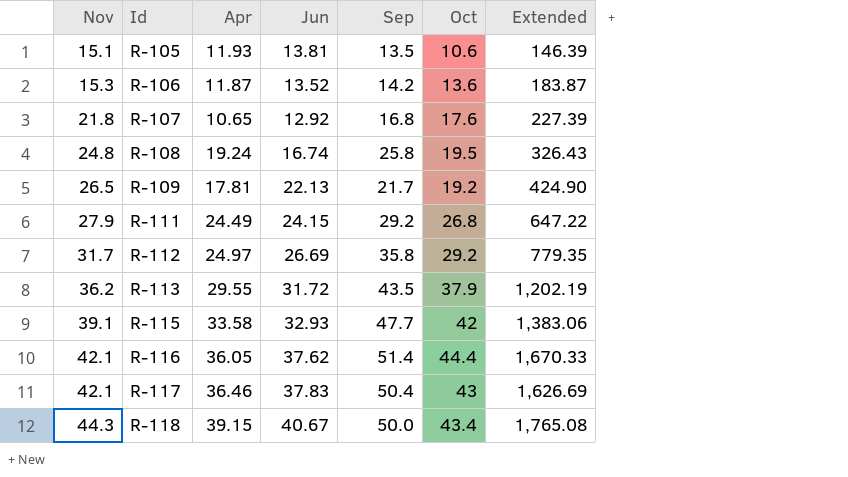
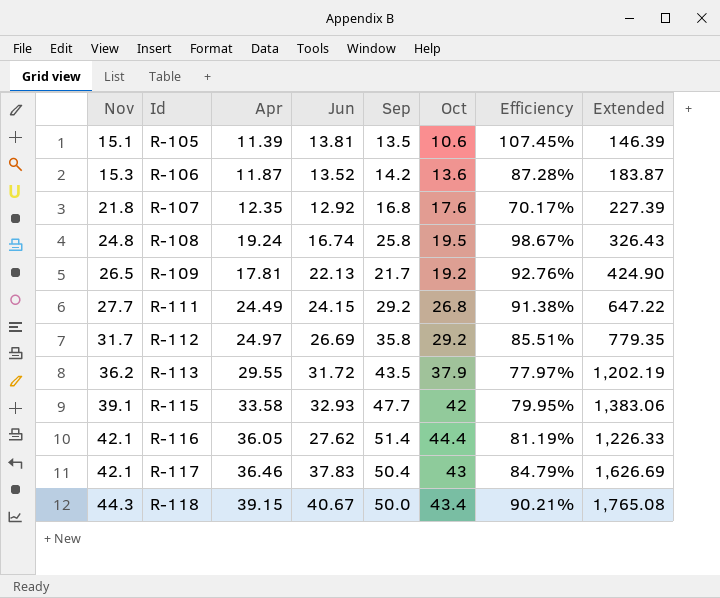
column Efficiency | formula: none -> [Apr] / [Oct]
R-105 | Apr: 11.93 -> 11.39
R-107 | Apr: 10.65 -> 12.35
R-111 | Nov: 27.9 -> 27.7
R-116 | Jun: 37.62 -> 27.62
R-116 | Extended: 1,670.33 -> 1,226.33

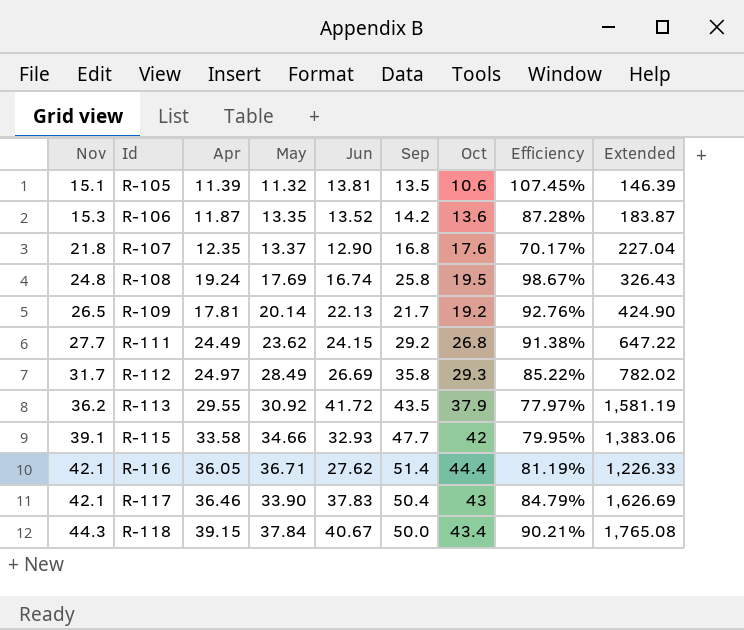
column May | position: none -> 4
R-107 | Jun: 12.92 -> 12.90
R-107 | Extended: 227.39 -> 227.04
R-112 | Oct: 29.2 -> 29.3
R-112 | Efficiency: 85.51% -> 85.22%
R-112 | Extended: 779.35 -> 782.02
R-113 | Jun: 31.72 -> 41.72
R-113 | Extended: 1,202.19 -> 1,581.19

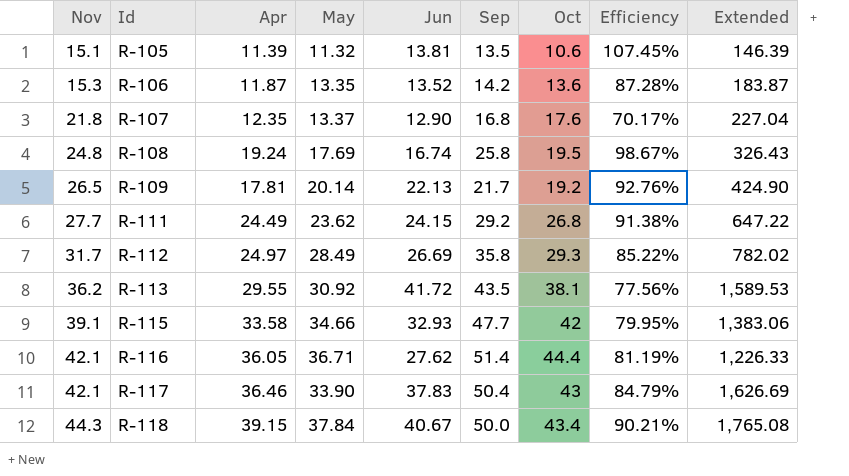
R-113 | Oct: 37.9 -> 38.1
R-113 | Efficiency: 77.97% -> 77.56%
R-113 | Extended: 1,581.19 -> 1,589.53

